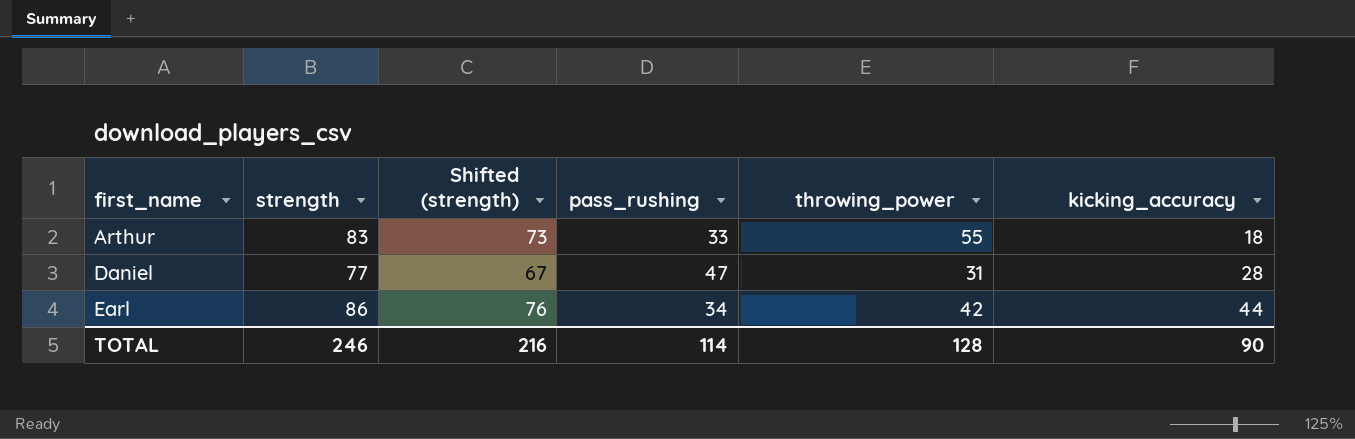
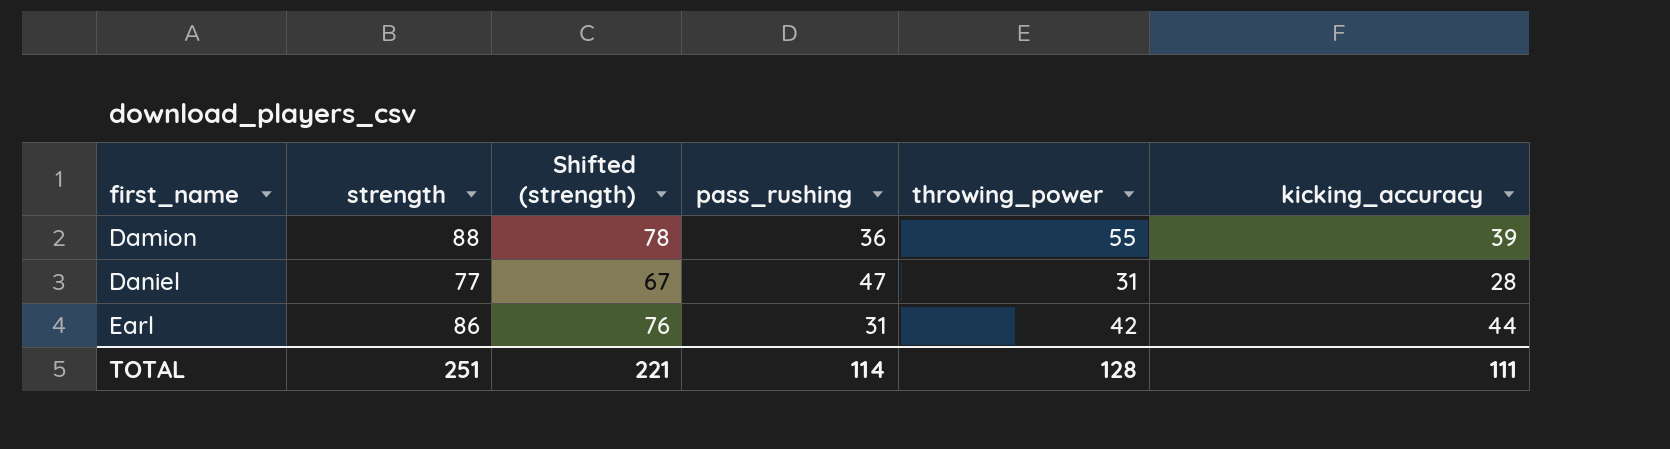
row Arthur: 83 | 73 | 33 | 55 | 18 -> none
row Damion: none -> 88 | 78 | 36 | 55 | 39
Earl | pass_rushing: 34 -> 31
TOTAL | strength: 246 -> 251
TOTAL | Shifted (strength): 216 -> 221
TOTAL | kicking_accuracy: 90 -> 111

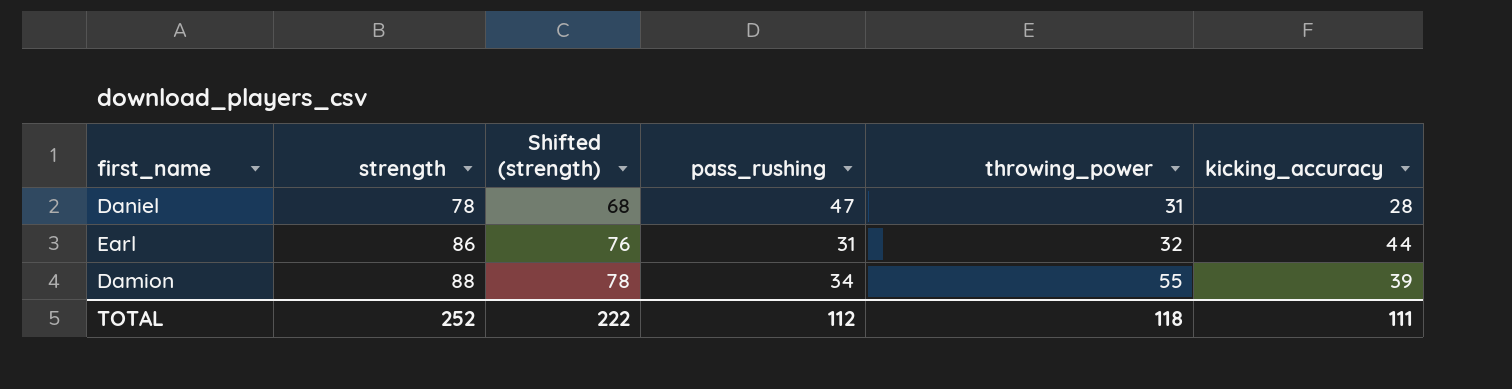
row order: first_name ascending -> strength ascending
Daniel | strength: 77 -> 78
Daniel | Shifted (strength): 67 -> 68
Earl | throwing_power: 42 -> 32
Damion | pass_rushing: 36 -> 34
TOTAL | strength: 251 -> 252
TOTAL | Shifted (strength): 221 -> 222
TOTAL | pass_rushing: 114 -> 112
TOTAL | throwing_power: 128 -> 118

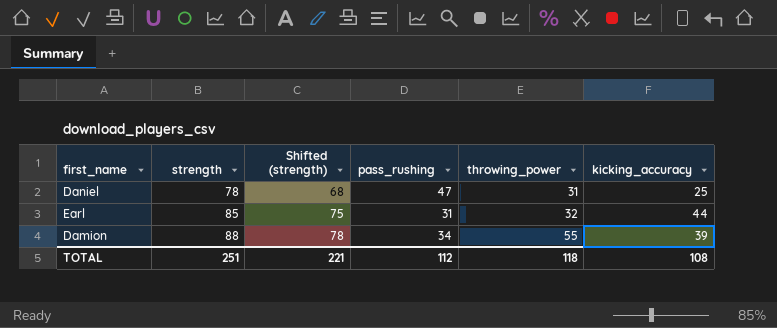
Daniel | kicking_accuracy: 28 -> 25
Earl | strength: 86 -> 85
Earl | Shifted (strength): 76 -> 75
TOTAL | strength: 252 -> 251
TOTAL | Shifted (strength): 222 -> 221
TOTAL | kicking_accuracy: 111 -> 108

